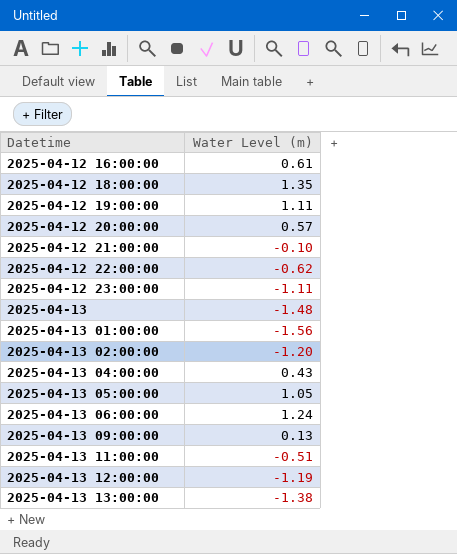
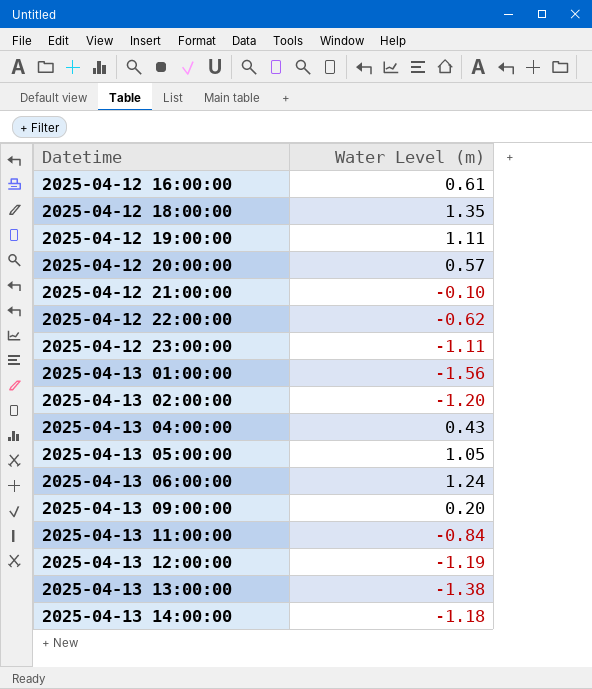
row 2025-04-13: -1.48 -> none
2025-04-13 09:00:00 | Water Level (m): 0.13 -> 0.20
2025-04-13 11:00:00 | Water Level (m): -0.51 -> -0.84
row 2025-04-13 14:00:00: none -> -1.18

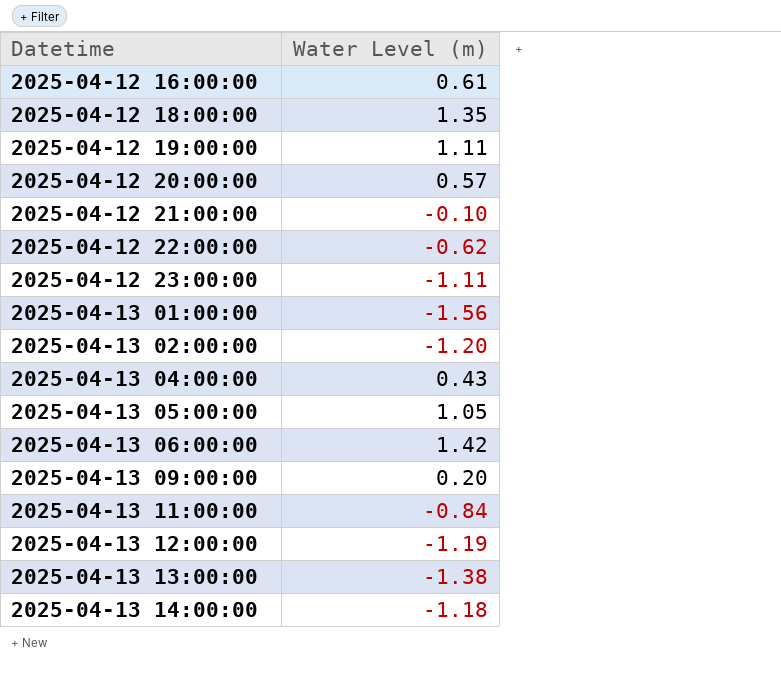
2025-04-13 06:00:00 | Water Level (m): 1.24 -> 1.42

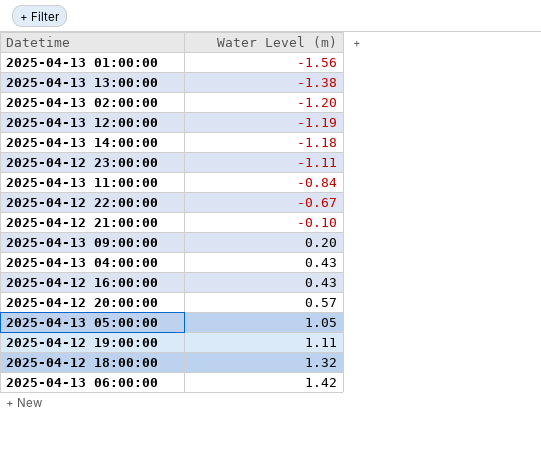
row order: Datetime ascending -> Water Level (m) ascending
2025-04-12 22:00:00 | Water Level (m): -0.62 -> -0.67
2025-04-12 16:00:00 | Water Level (m): 0.61 -> 0.43
2025-04-12 18:00:00 | Water Level (m): 1.35 -> 1.32

